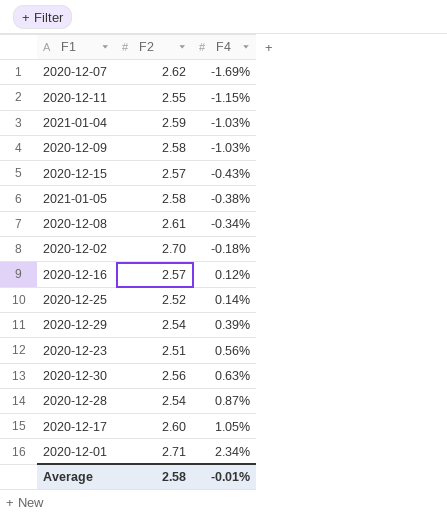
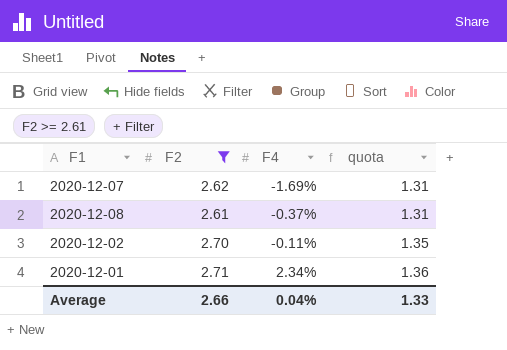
filter: none -> F2 >= 2.61
column quota | formula: none -> [F2] * 0.5
2020-12-08 | F4: -0.34% -> -0.37%
2020-12-02 | F4: -0.18% -> -0.11%
Average | F2: 2.58 -> 2.66
Average | F4: -0.01% -> 0.04%

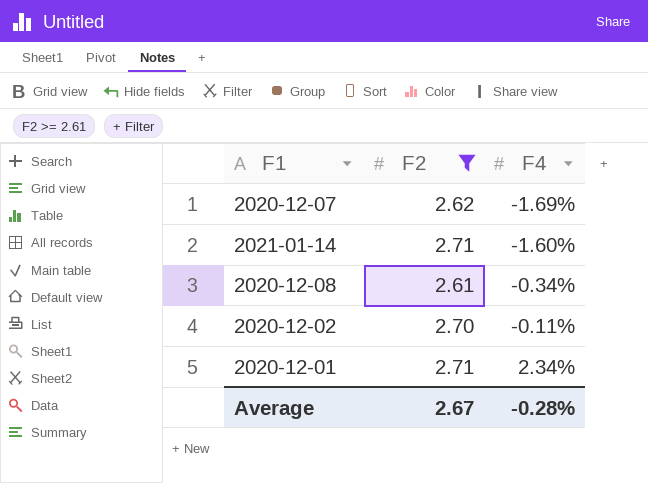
column quota | formula: [F2] * 0.5 -> none
row 2021-01-14: none -> 2.71 | -1.60%
2020-12-08 | F4: -0.37% -> -0.34%
Average | F2: 2.66 -> 2.67
Average | F4: 0.04% -> -0.28%

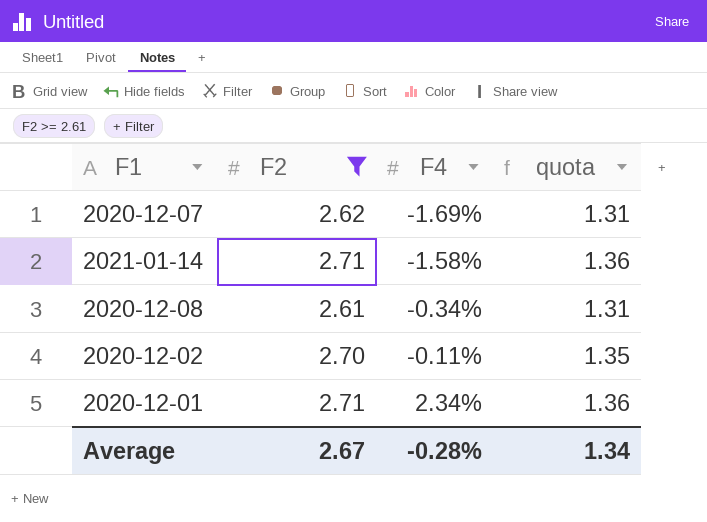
column quota | formula: none -> [F2] * 0.5
2021-01-14 | F4: -1.60% -> -1.58%

